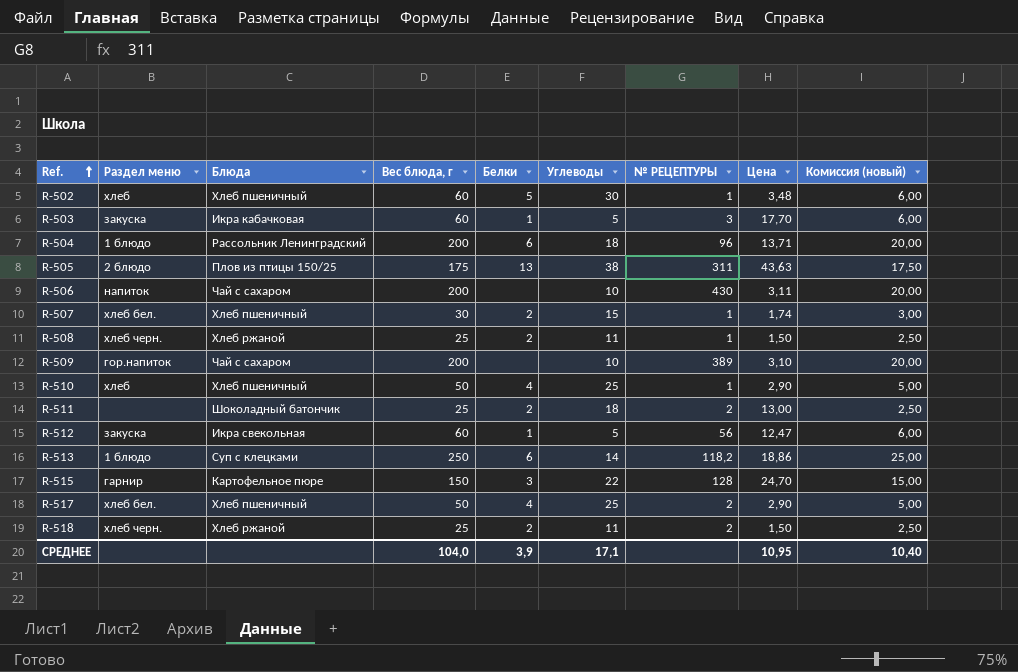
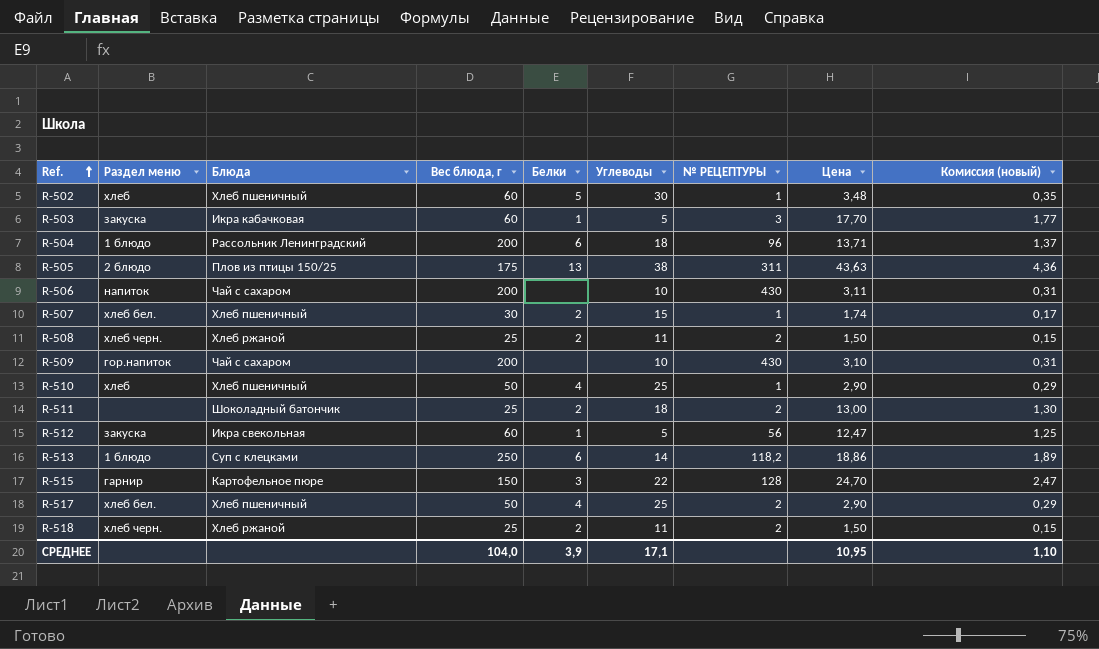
column Комиссия (новый) | formula: [Вес блюда, г] * 0,1 -> [Цена] * 0,1
R-508 | № РЕЦЕПТУРЫ: 1 -> 2
R-509 | № РЕЦЕПТУРЫ: 389 -> 430
СРЕДНЕЕ | Комиссия (новый): 10,40 -> 1,10

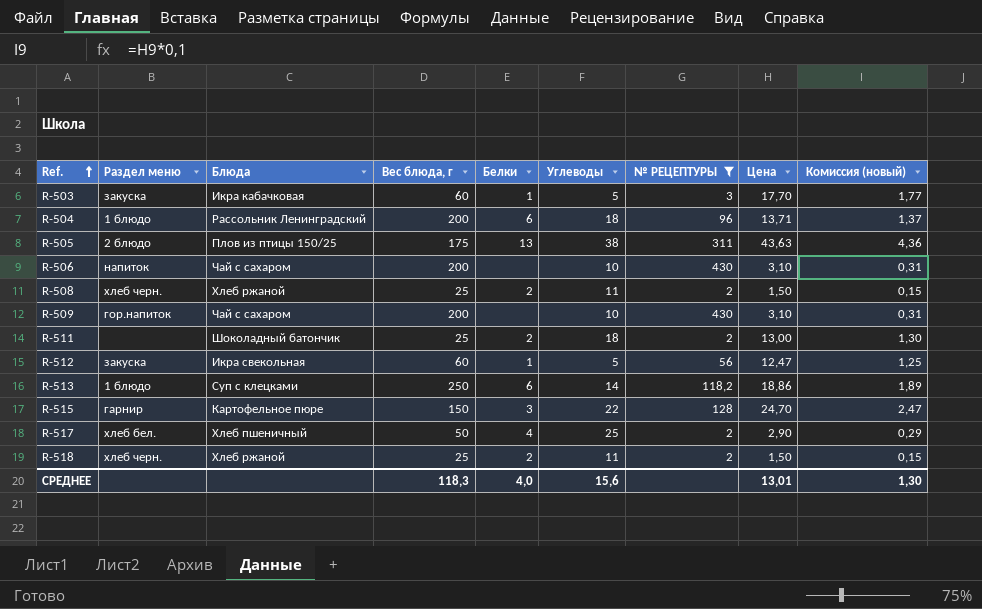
filter: none -> № РЕЦЕПТУРЫ != 1
R-506 | Цена: 3,11 -> 3,10
СРЕДНЕЕ | Вес блюда, г: 104,0 -> 118,3
СРЕДНЕЕ | Белки: 3,9 -> 4,0
СРЕДНЕЕ | Углеводы: 17,1 -> 15,6
СРЕДНЕЕ | Цена: 10,95 -> 13,01
СРЕДНЕЕ | Комиссия (новый): 1,10 -> 1,30

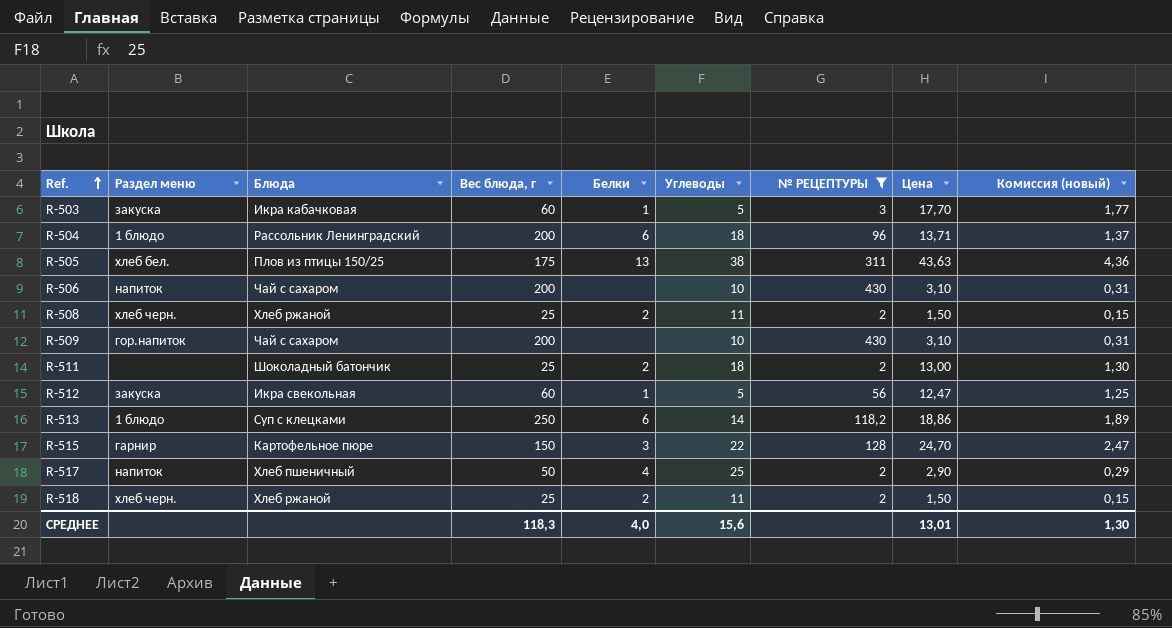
R-505 | Раздел меню: 2 блюдо -> хлеб бел.
R-517 | Раздел меню: хлеб бел. -> напиток

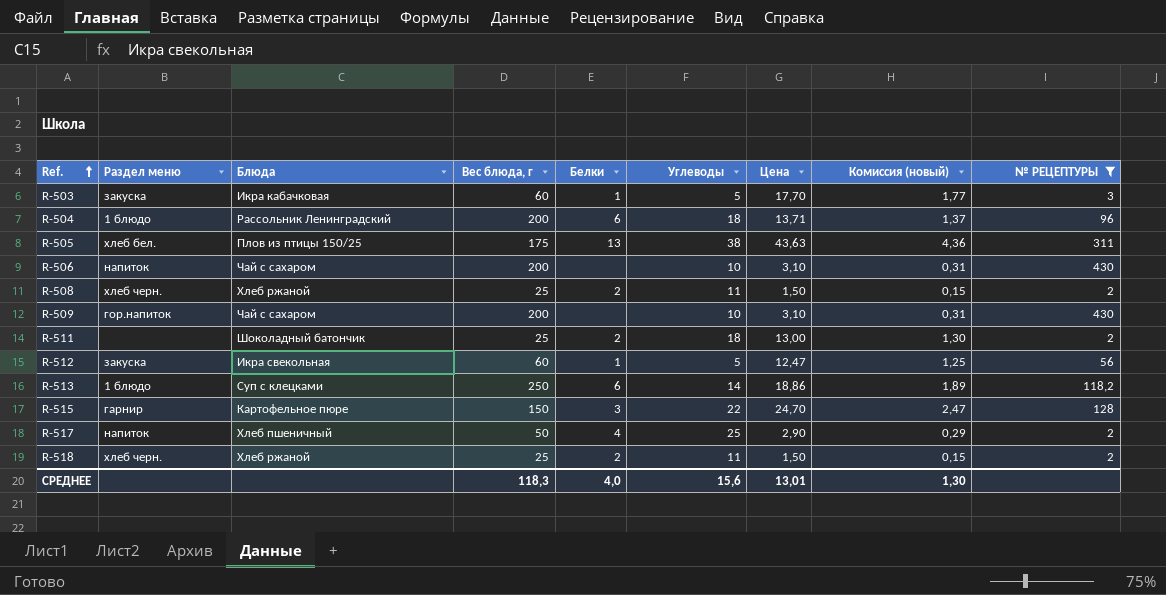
column № РЕЦЕПТУРЫ | position: 7 -> 9

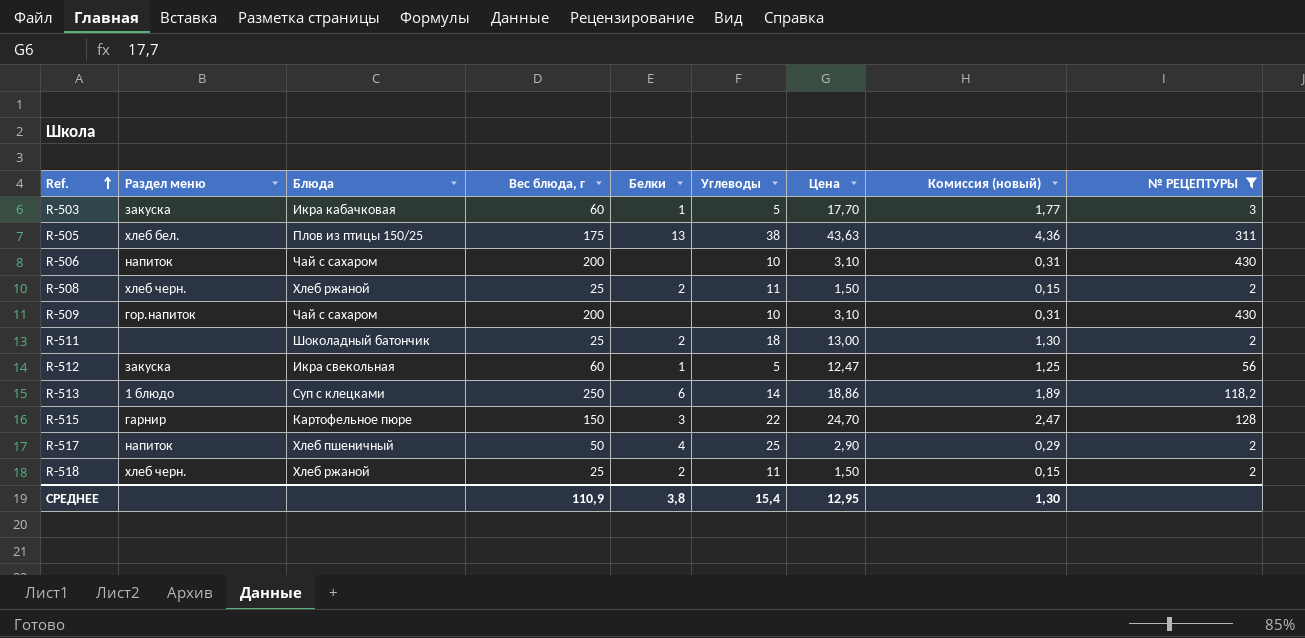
row R-504: 1 блюдо | Рассольник Ленинградский | 200 | 6 | 18 | 13,71 | 1,37 | 96 -> none
СРЕДНЕЕ | Вес блюда, г: 118,3 -> 110,9
СРЕДНЕЕ | Белки: 4,0 -> 3,8
СРЕДНЕЕ | Углеводы: 15,6 -> 15,4
СРЕДНЕЕ | Цена: 13,01 -> 12,95

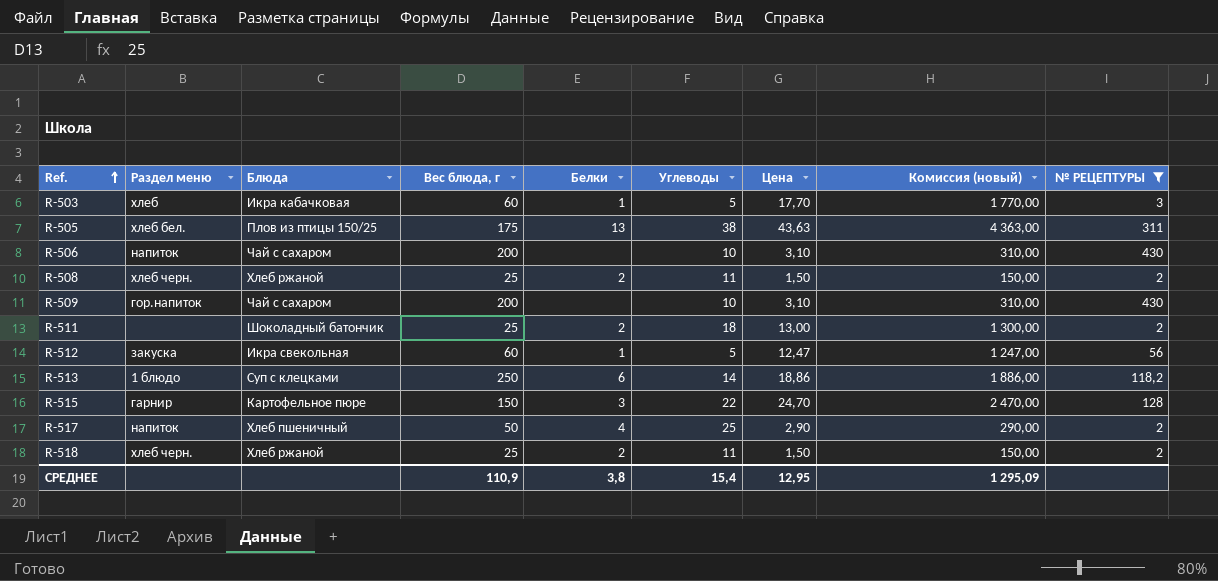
column Комиссия (новый) | formula: [Цена] * 0,1 -> [Цена] * 100
R-503 | Раздел меню: закуска -> хлеб
СРЕДНЕЕ | Комиссия (новый): 1,30 -> 1 295,09

